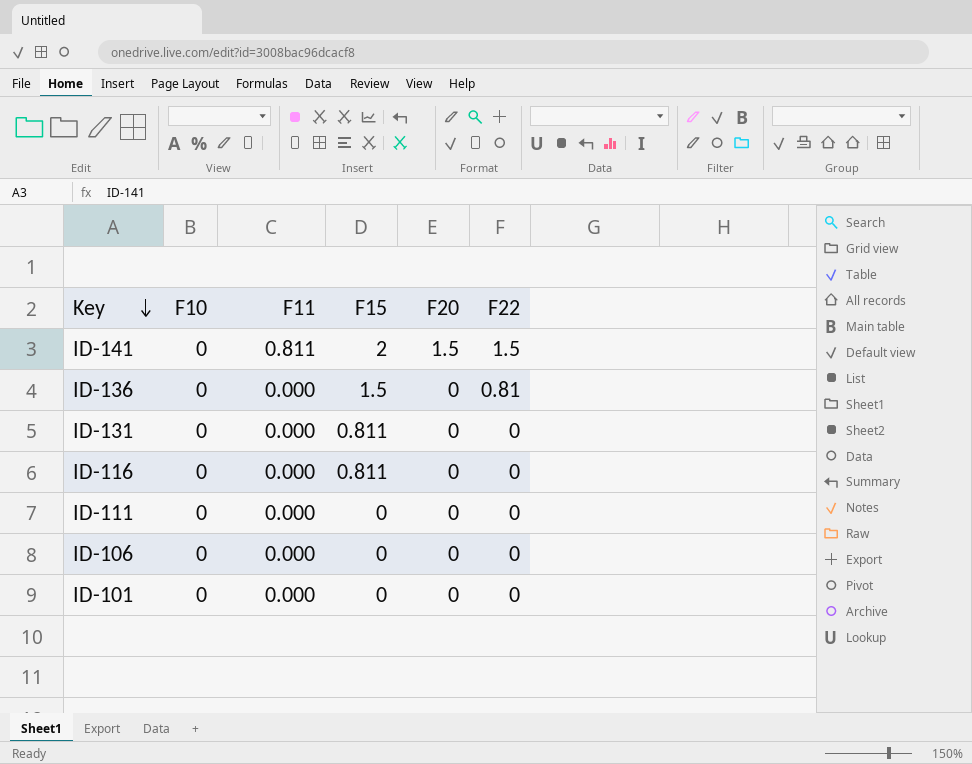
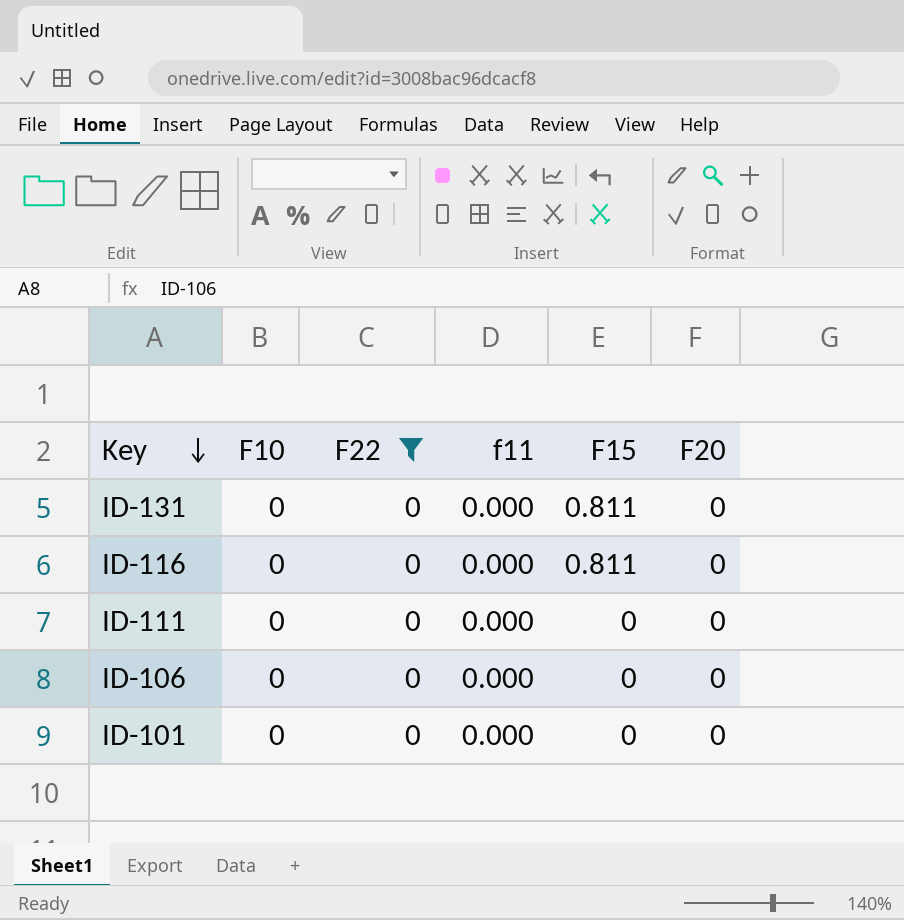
filter: none -> F22 = 0
column F22 | position: 6 -> 3
column name: F11 -> f11

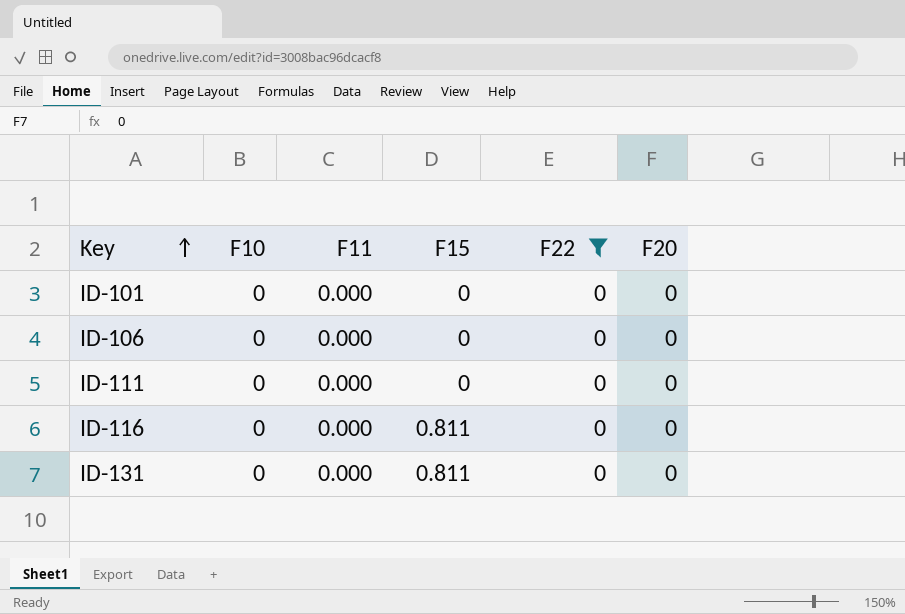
row order: Key descending -> Key ascending
column name: f11 -> F11
column F22 | position: 3 -> 5

